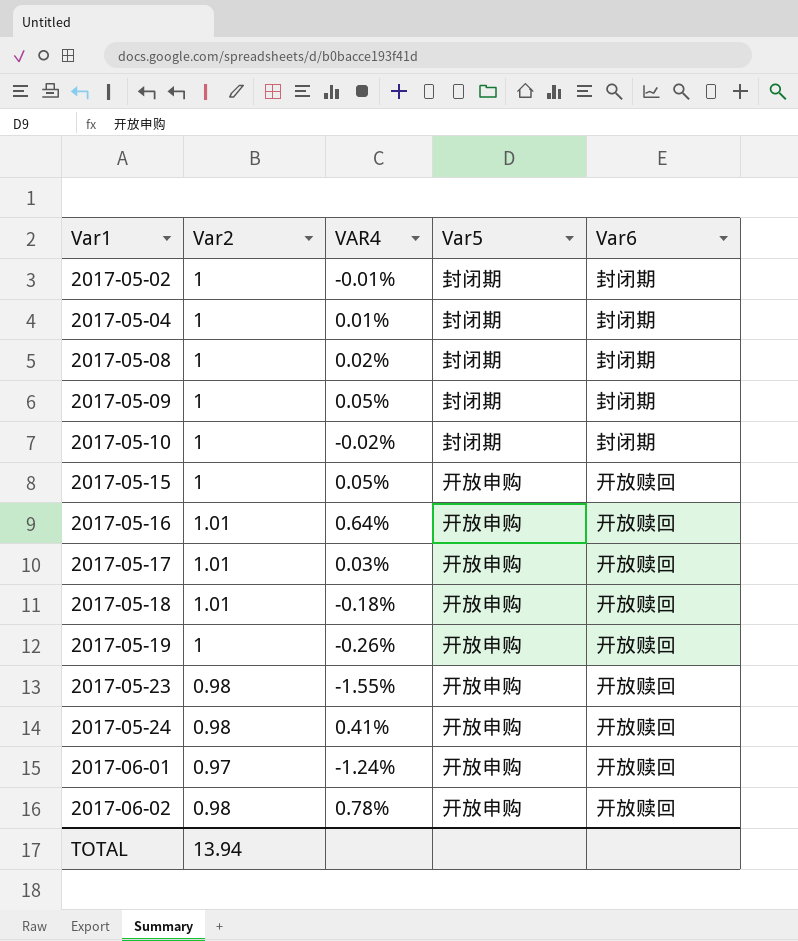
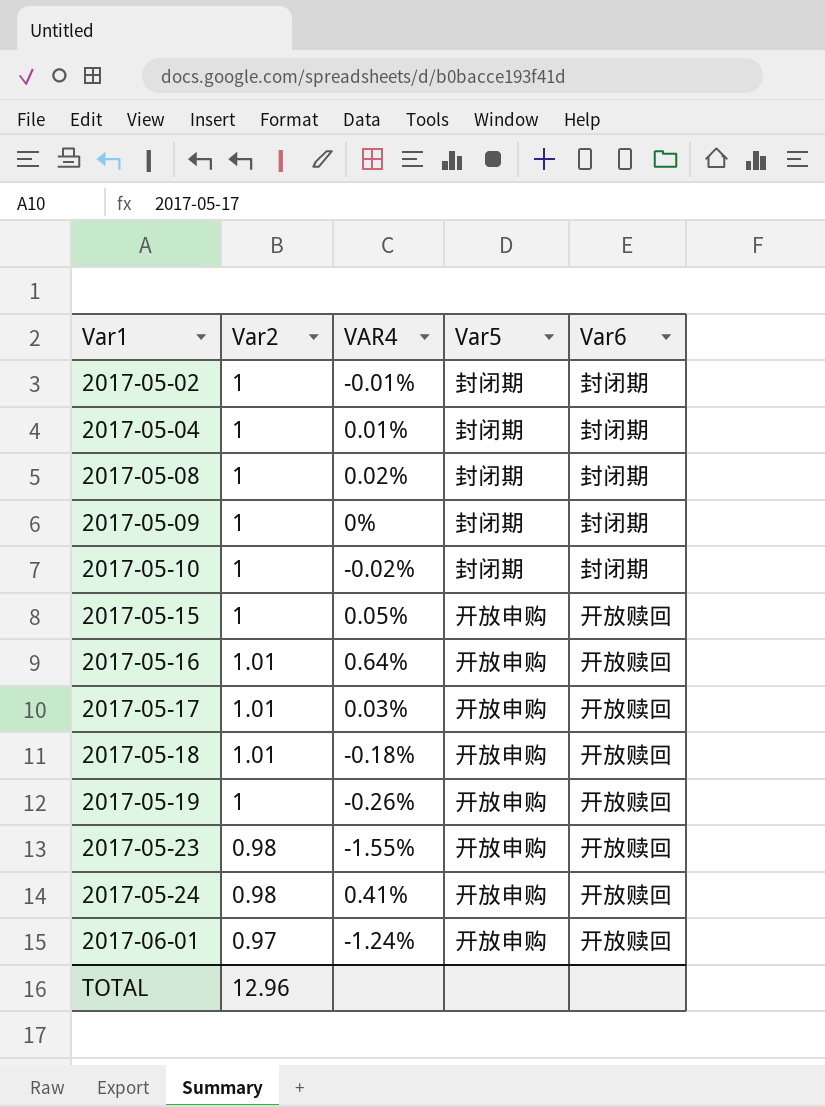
row 2017-06-02: 0.98 | 0.78% | 开放申购 | 开放赎回 -> none
2017-05-09 | VAR4: 0.05% -> 0%
TOTAL | Var2: 13.94 -> 12.96

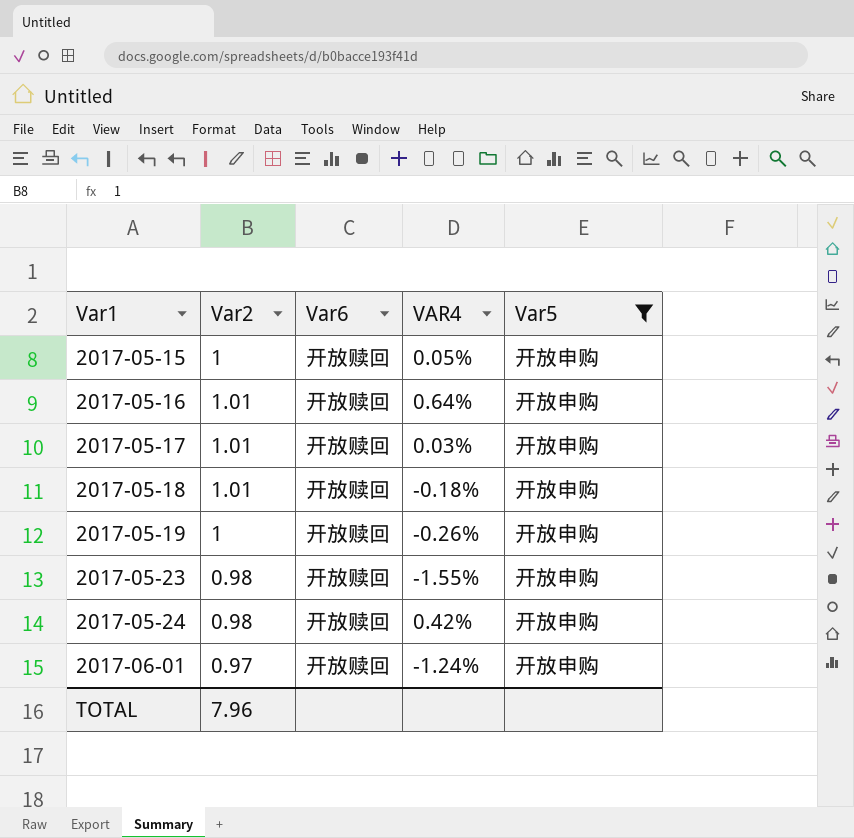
filter: none -> Var5 = 开放申购
column Var6 | position: 5 -> 3
2017-05-24 | VAR4: 0.41% -> 0.42%
TOTAL | Var2: 12.96 -> 7.96

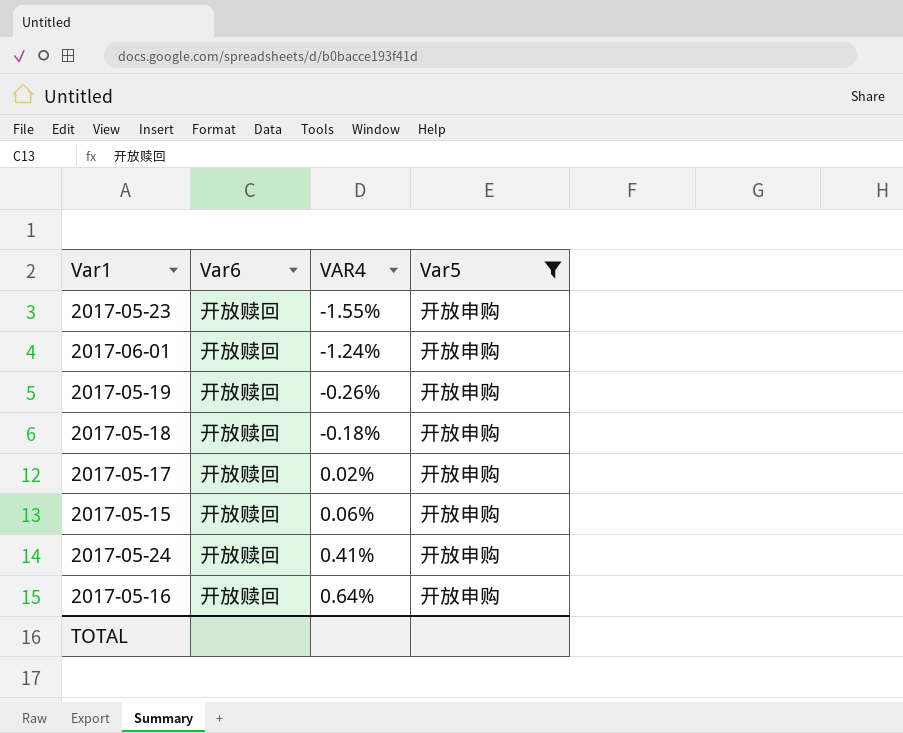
row order: Var1 ascending -> VAR4 ascending
column Var2 | position: 2 -> none
2017-05-17 | VAR4: 0.03% -> 0.02%
2017-05-15 | VAR4: 0.05% -> 0.06%
2017-05-24 | VAR4: 0.42% -> 0.41%

